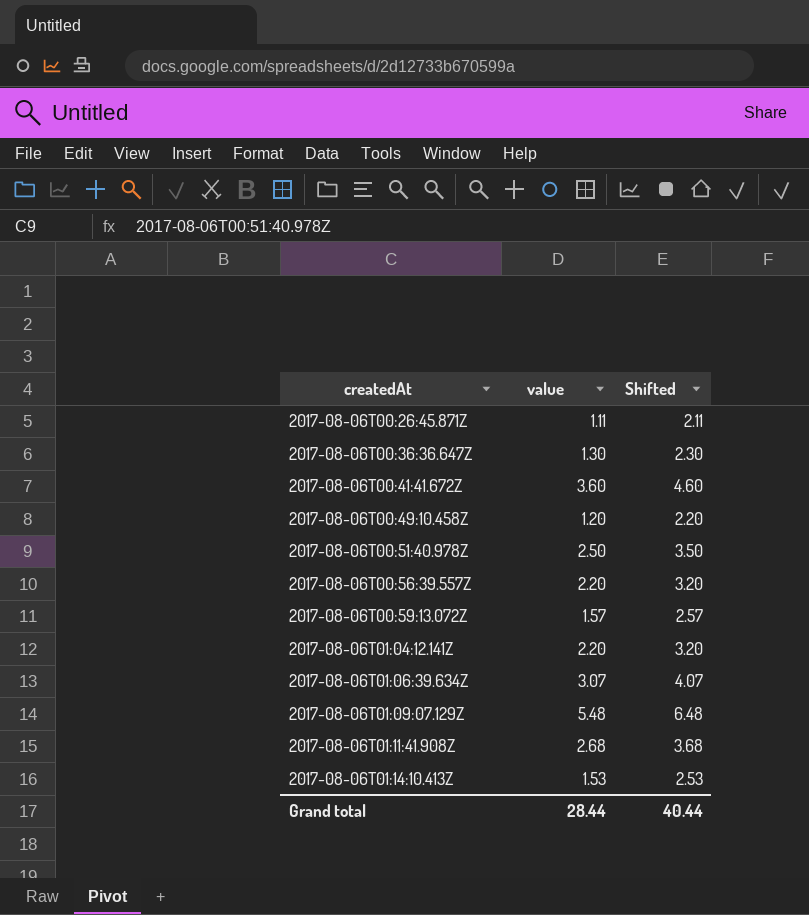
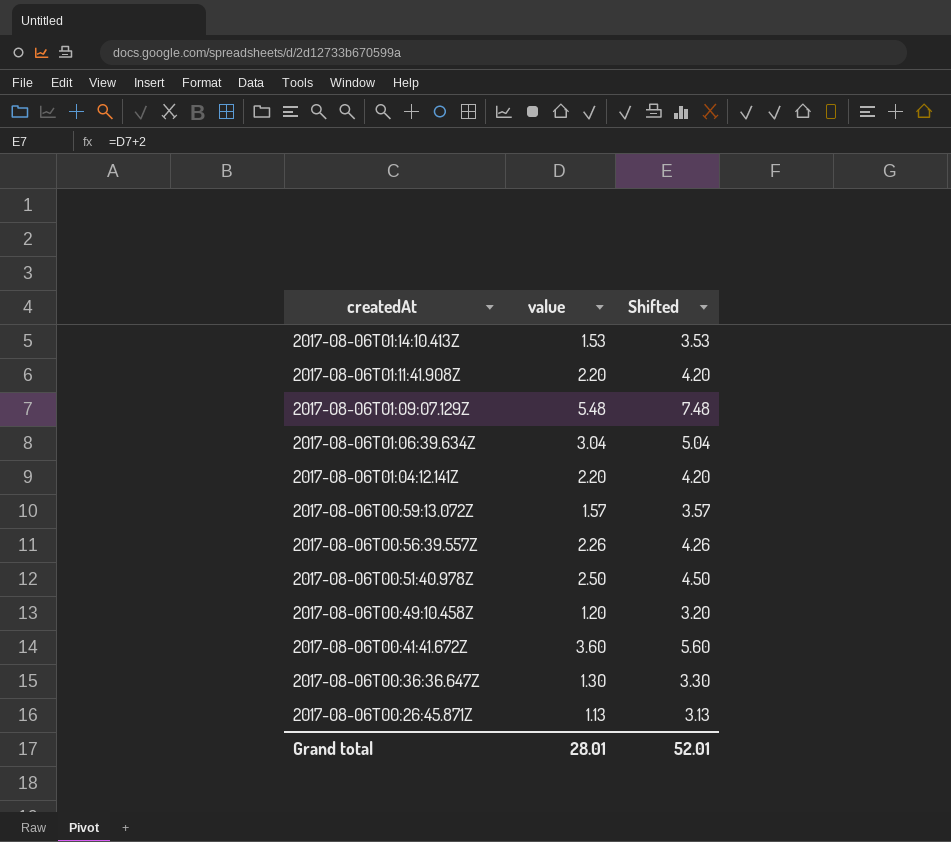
row order: createdAt ascending -> createdAt descending
column Shifted | formula: [value] + 1 -> [value] + 2
2017-08-06T01:11:41.908Z | value: 2.68 -> 2.20
2017-08-06T01:06:39.634Z | value: 3.07 -> 3.04
2017-08-06T00:56:39.557Z | value: 2.20 -> 2.26
2017-08-06T00:26:45.871Z | value: 1.11 -> 1.13
Grand total | value: 28.44 -> 28.01
Grand total | Shifted: 40.44 -> 52.01

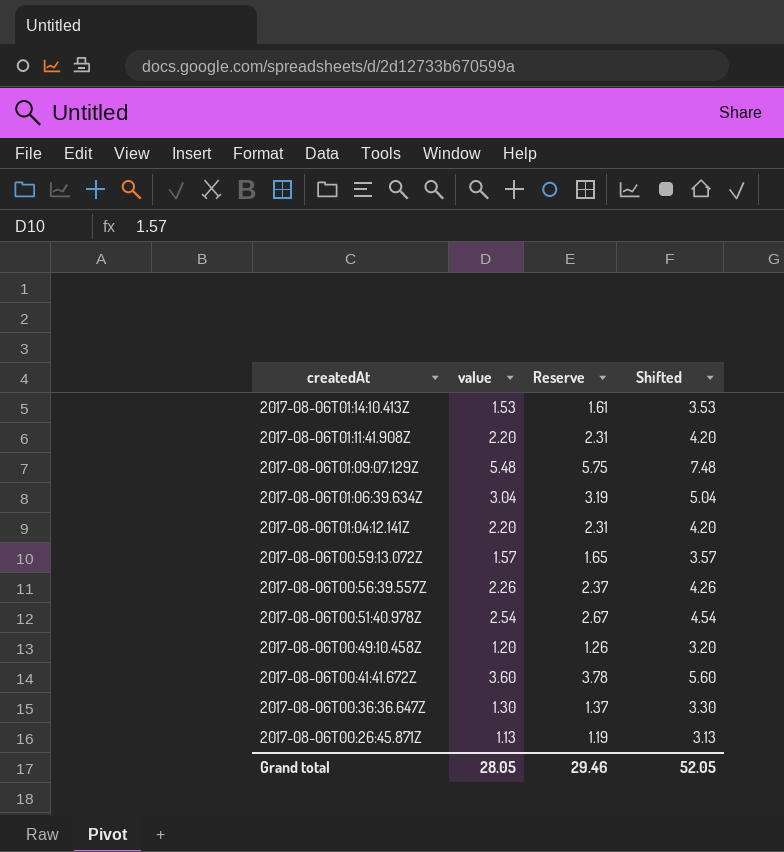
column Reserve | formula: none -> [value] * 1.05
2017-08-06T00:51:40.978Z | value: 2.50 -> 2.54
2017-08-06T00:51:40.978Z | Shifted: 4.50 -> 4.54
Grand total | value: 28.01 -> 28.05
Grand total | Shifted: 52.01 -> 52.05

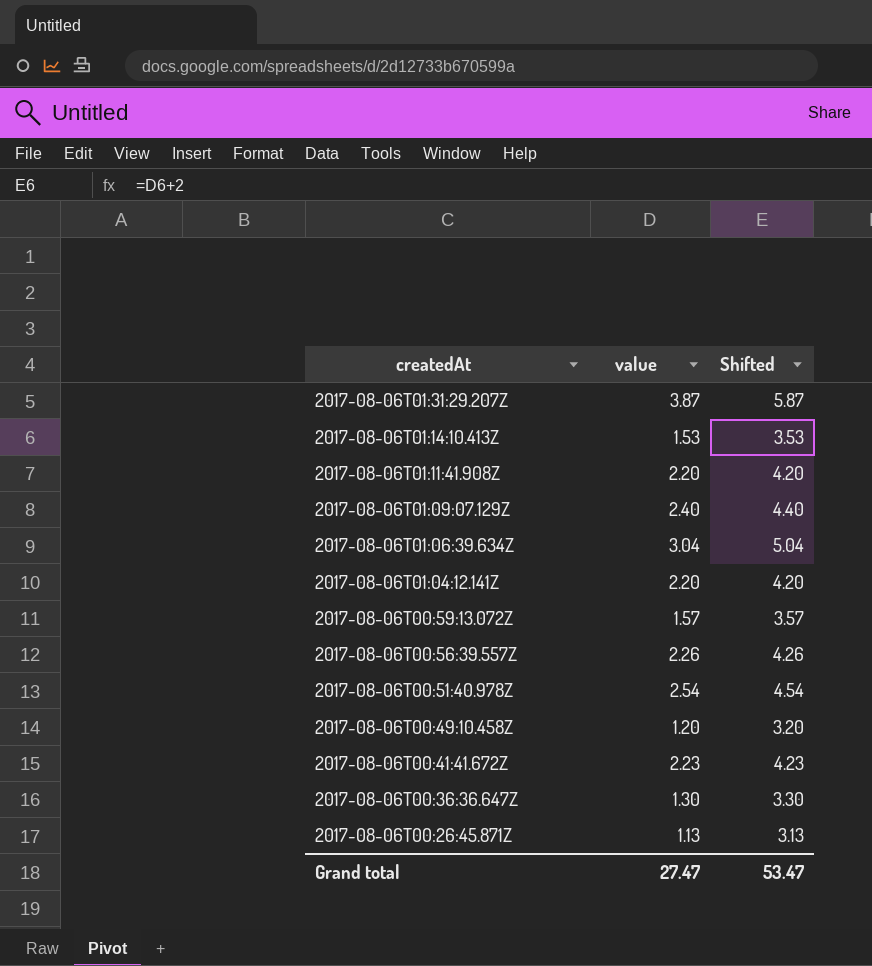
column Reserve | formula: [value] * 1.05 -> none
row 2017-08-06T01:31:29.207Z: none -> 3.87 | 5.87
2017-08-06T01:09:07.129Z | value: 5.48 -> 2.40
2017-08-06T01:09:07.129Z | Shifted: 7.48 -> 4.40
2017-08-06T00:41:41.672Z | value: 3.60 -> 2.23
2017-08-06T00:41:41.672Z | Shifted: 5.60 -> 4.23
Grand total | value: 28.05 -> 27.47
Grand total | Shifted: 52.05 -> 53.47

